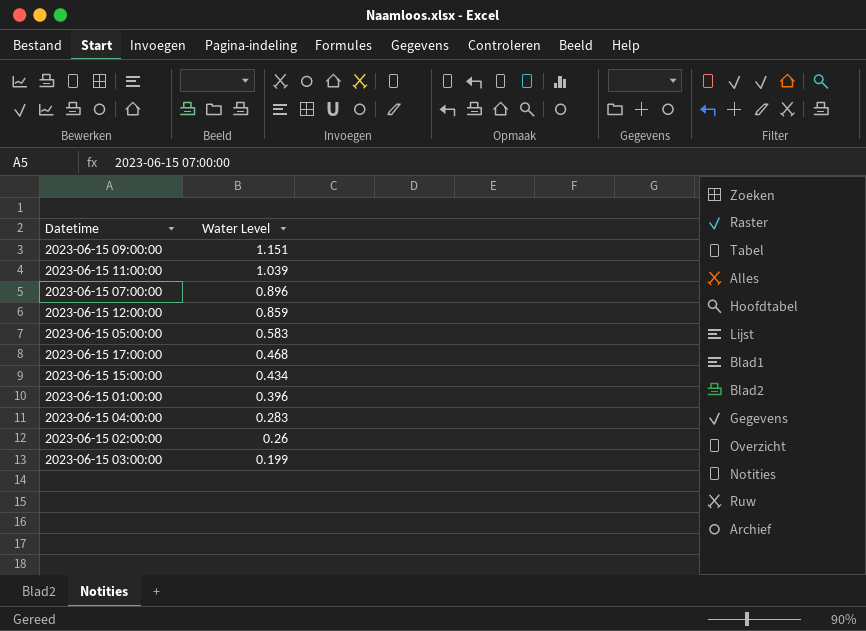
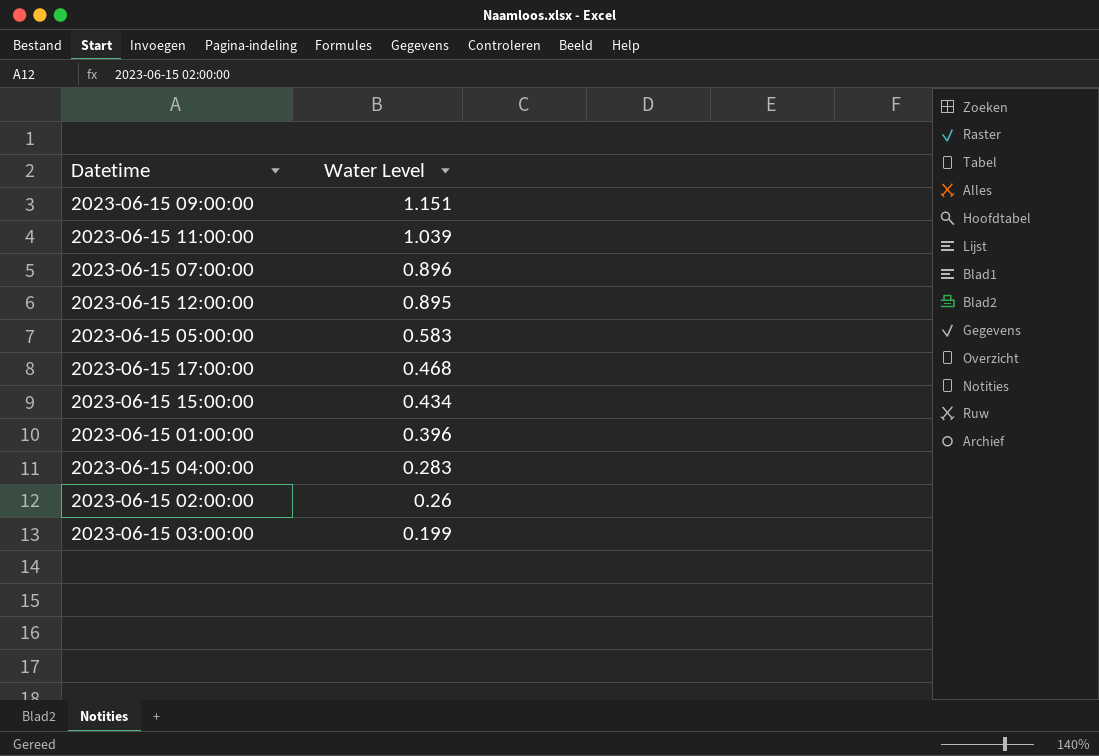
2023-06-15 12:00:00 | Water Level: 0.859 -> 0.895

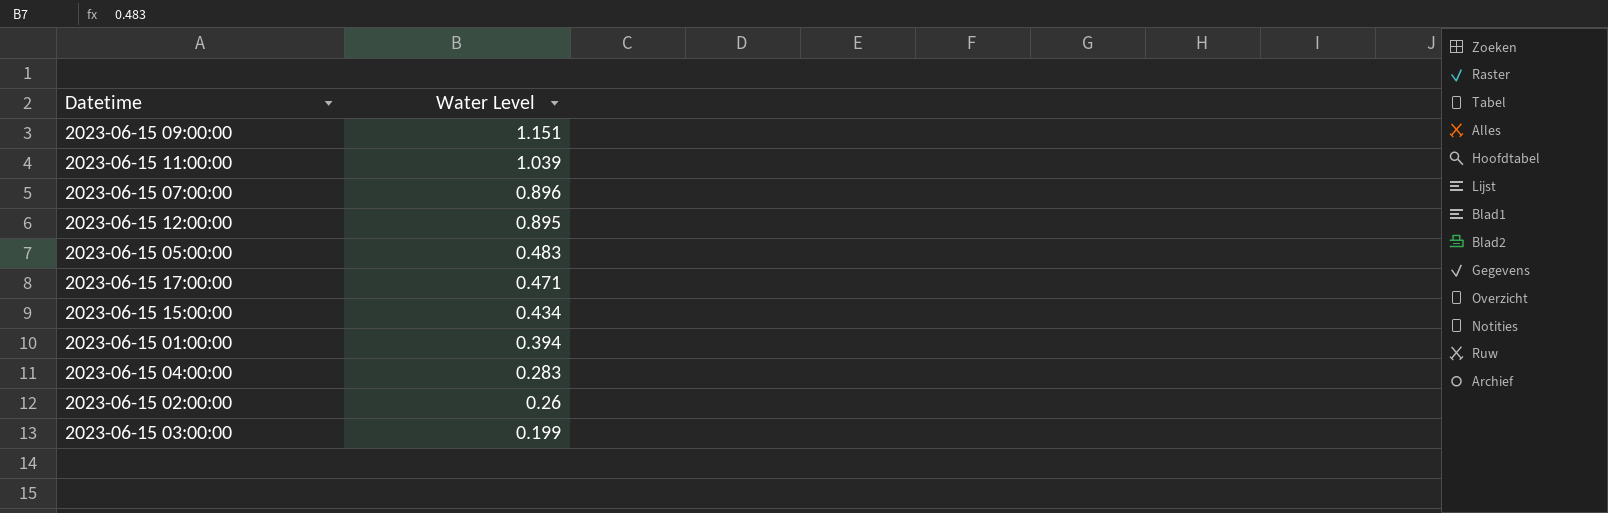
2023-06-15 05:00:00 | Water Level: 0.583 -> 0.483
2023-06-15 17:00:00 | Water Level: 0.468 -> 0.471
2023-06-15 01:00:00 | Water Level: 0.396 -> 0.394

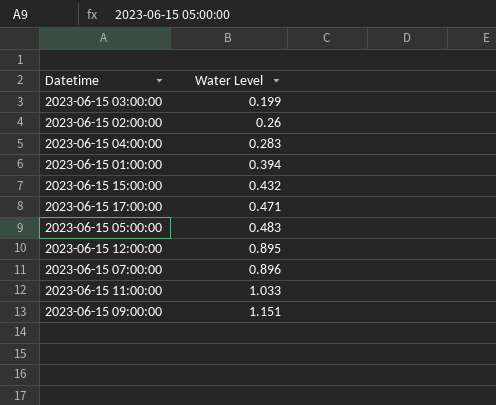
row order: Water Level descending -> Water Level ascending
2023-06-15 15:00:00 | Water Level: 0.434 -> 0.432
2023-06-15 11:00:00 | Water Level: 1.039 -> 1.033

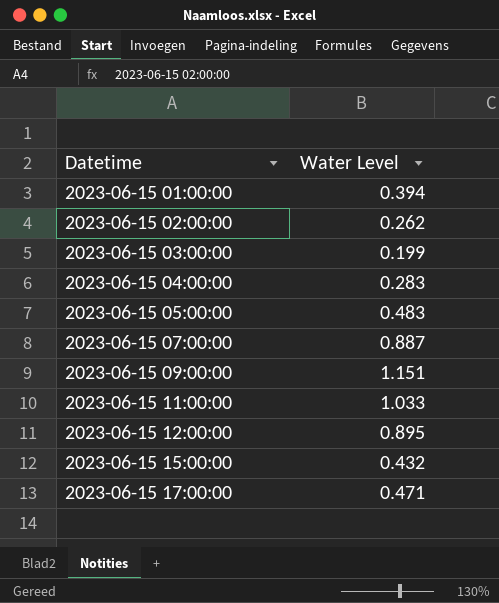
row order: Water Level ascending -> Datetime ascending
2023-06-15 02:00:00 | Water Level: 0.26 -> 0.262
2023-06-15 07:00:00 | Water Level: 0.896 -> 0.887

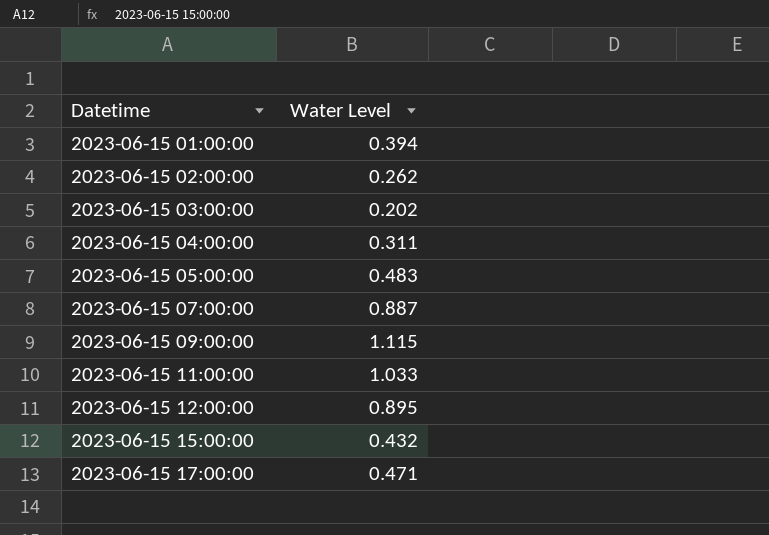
2023-06-15 03:00:00 | Water Level: 0.199 -> 0.202
2023-06-15 04:00:00 | Water Level: 0.283 -> 0.311
2023-06-15 09:00:00 | Water Level: 1.151 -> 1.115

